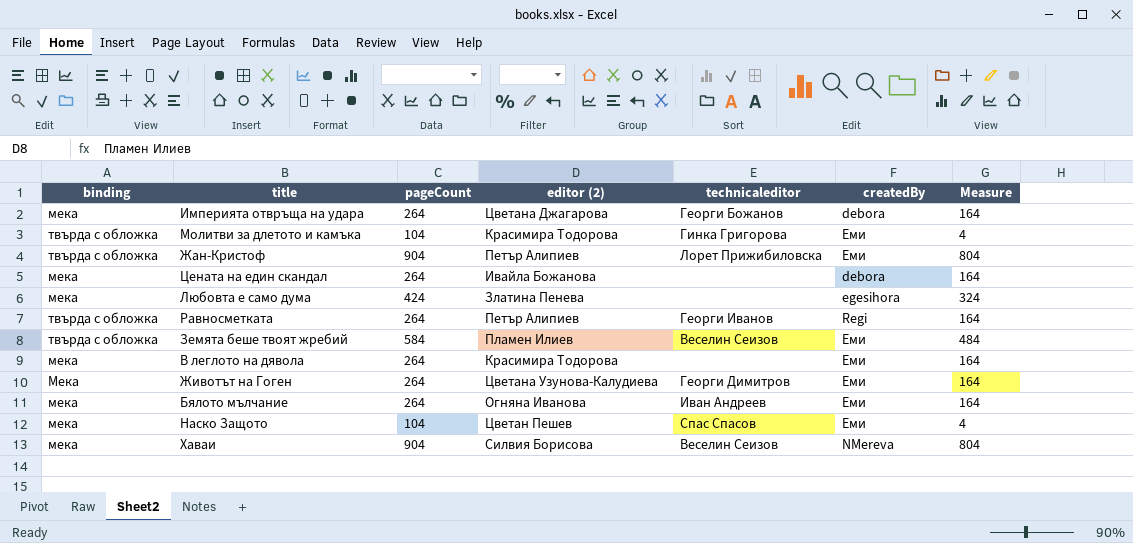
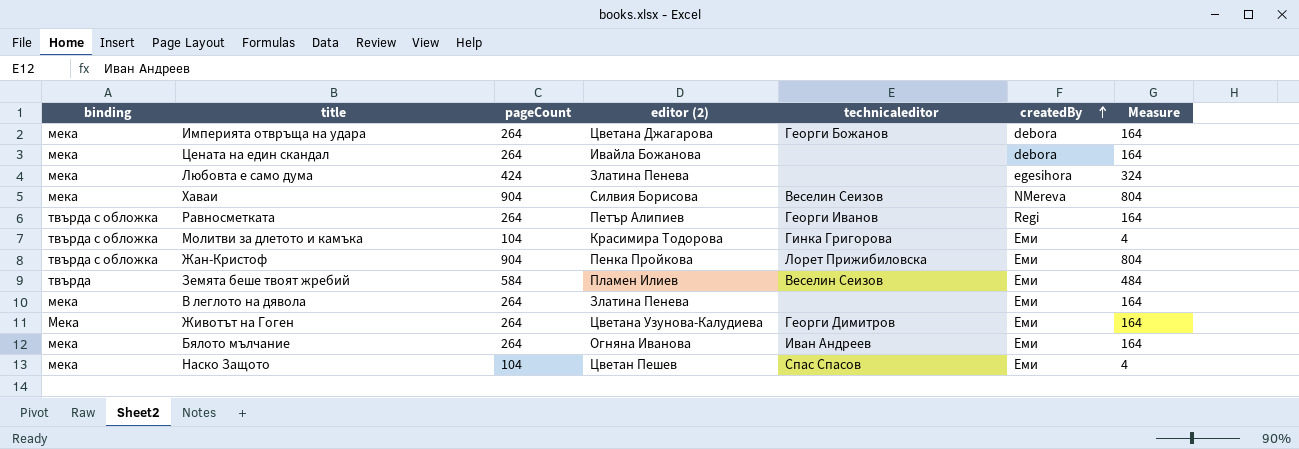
row order: none -> createdBy ascending
Жан-Кристоф | editor (2): Петър Алипиев -> Пенка Пройкова
Земята беше твоят жребий | binding: твърда с обложка -> твърда
В леглото на дявола | editor (2): Красимира Тодорова -> Златина Пенева

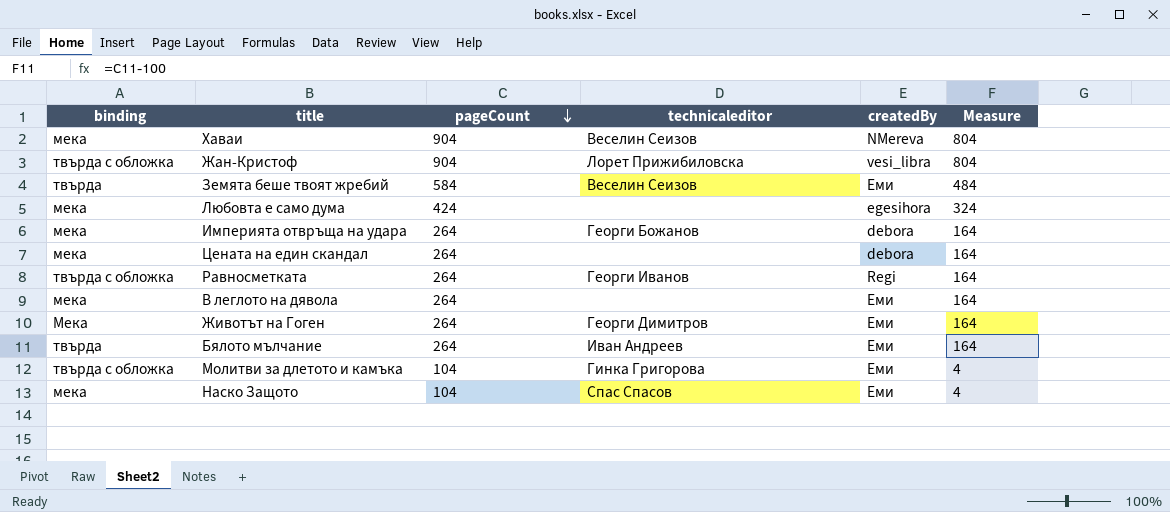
row order: createdBy ascending -> pageCount descending
column editor (2) | position: 4 -> none
Жан-Кристоф | createdBy: Еми -> vesi_libra
Бялото мълчание | binding: мека -> твърда

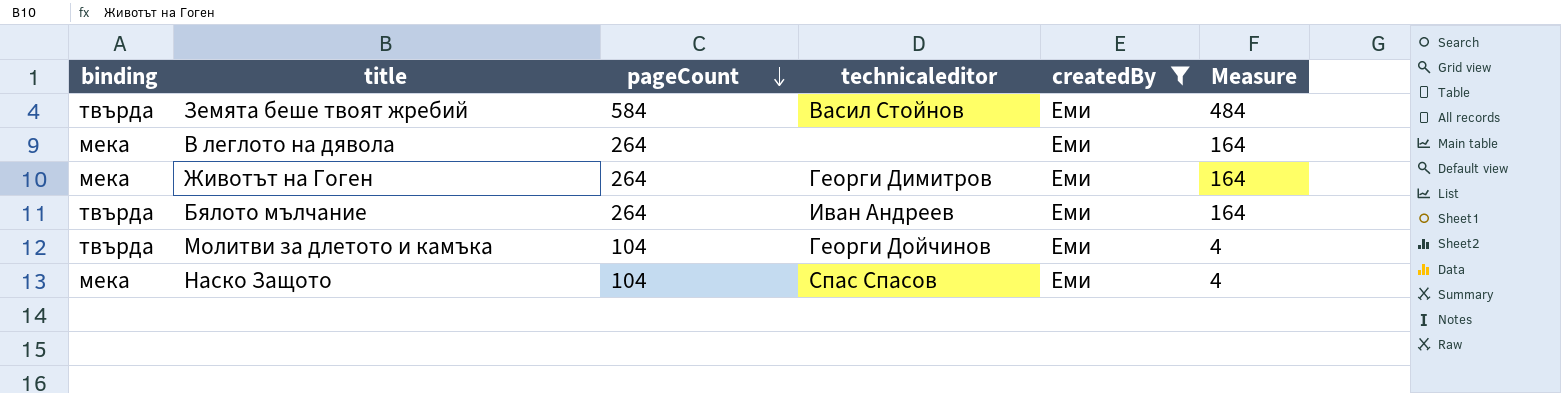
filter: none -> createdBy = Еми
Земята беше твоят жребий | technicaleditor: Веселин Сеизов -> Васил Стойнов
Животът на Гоген | binding: Мека -> мека
Молитви за длетото и камъка | binding: твърда с обложка -> твърда
Молитви за длетото и камъка | technicaleditor: Гинка Григорова -> Георги Дойчинов

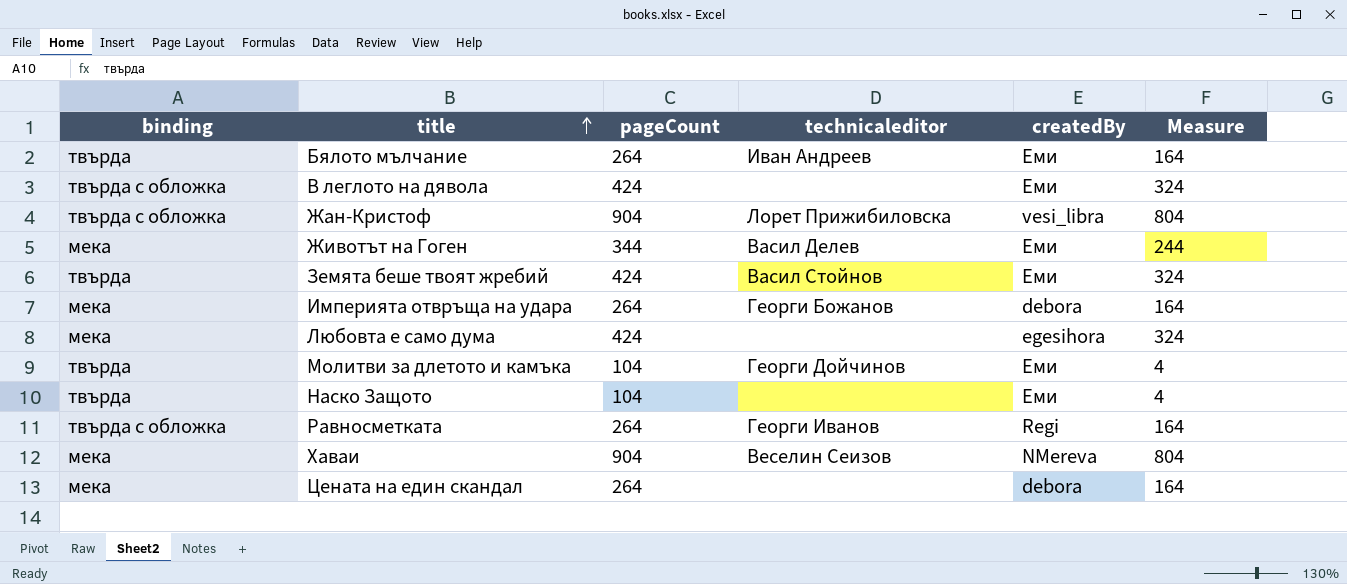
filter: createdBy = Еми -> none
row order: pageCount descending -> title ascending
В леглото на дявола | binding: мека -> твърда с обложка
В леглото на дявола | pageCount: 264 -> 424
В леглото на дявола | Measure: 164 -> 324
Животът на Гоген | pageCount: 264 -> 344
Животът на Гоген | technicaleditor: Георги Димитров -> Васил Делев
Животът на Гоген | Measure: 164 -> 244
Земята беше твоят жребий | pageCount: 584 -> 424
Земята беше твоят жребий | Measure: 484 -> 324
Наско Защото | binding: мека -> твърда
Наско Защото | technicaleditor: Спас Спасов -> none

